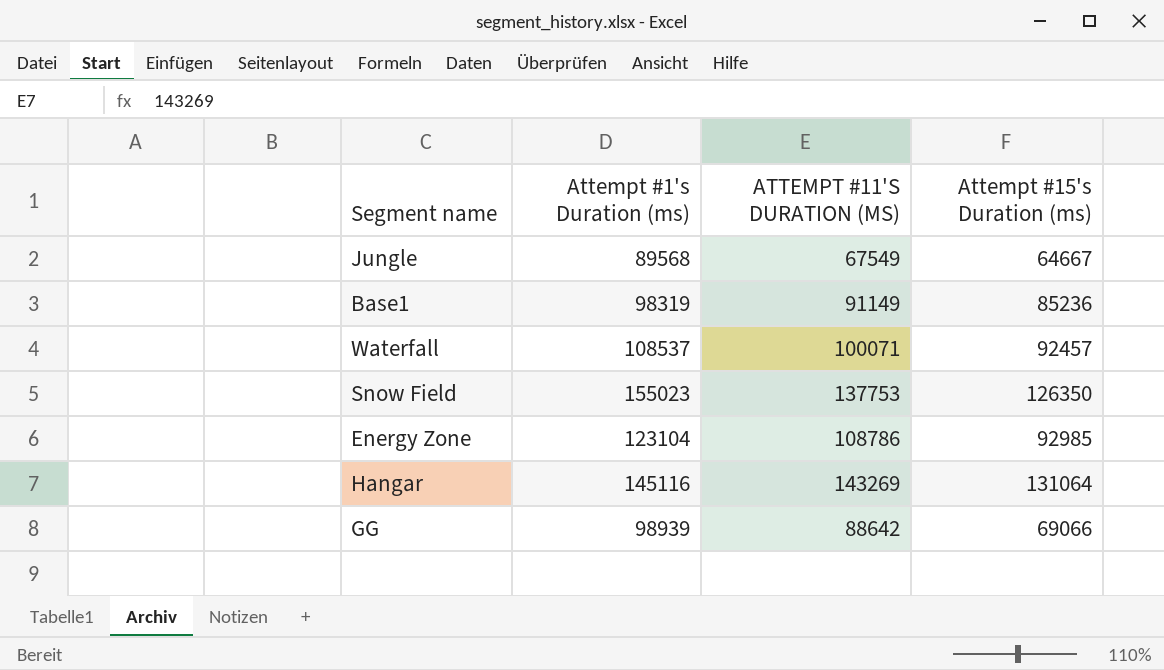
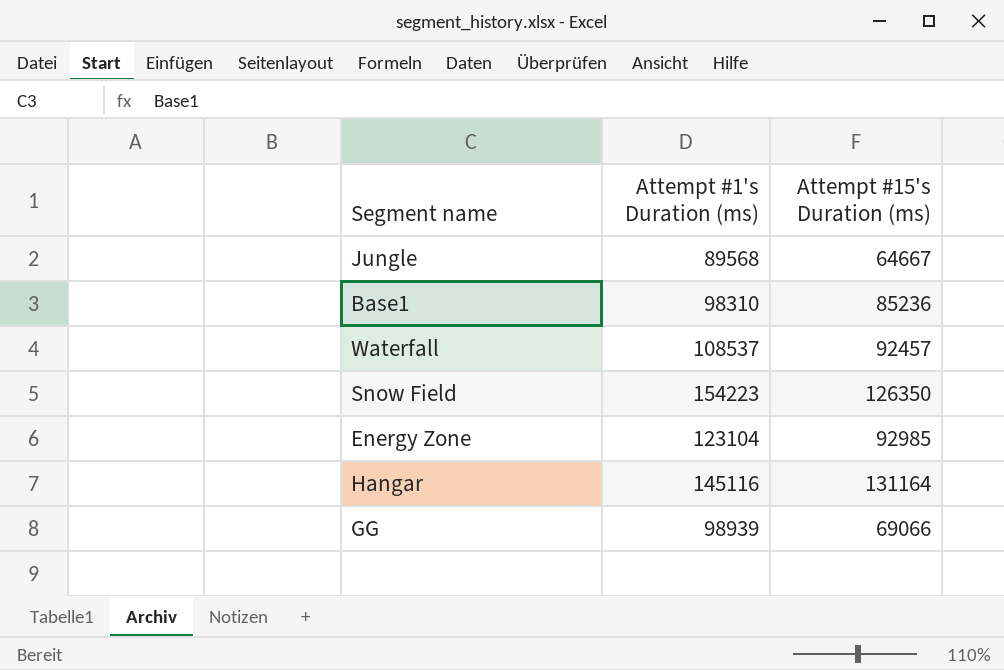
column ATTEMPT #11'S DURATION (MS) | position: 3 -> none
Base1 | Attempt #1's Duration (ms): 98319 -> 98310
Snow Field | Attempt #1's Duration (ms): 155023 -> 154223
Hangar | Attempt #15's Duration (ms): 131064 -> 131164

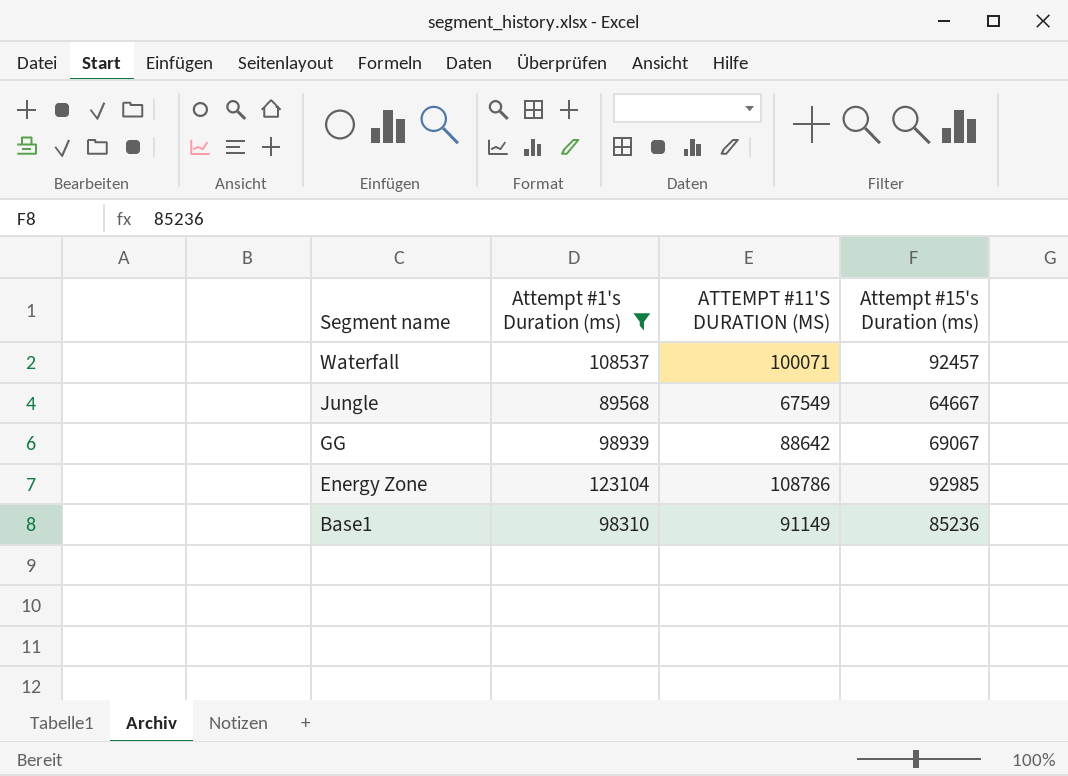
filter: none -> Attempt #1's Duration (ms) <= 123104
row order: none -> Segment name descending
column ATTEMPT #11'S DURATION (MS) | position: none -> 3
GG | Attempt #15's Duration (ms): 69066 -> 69067

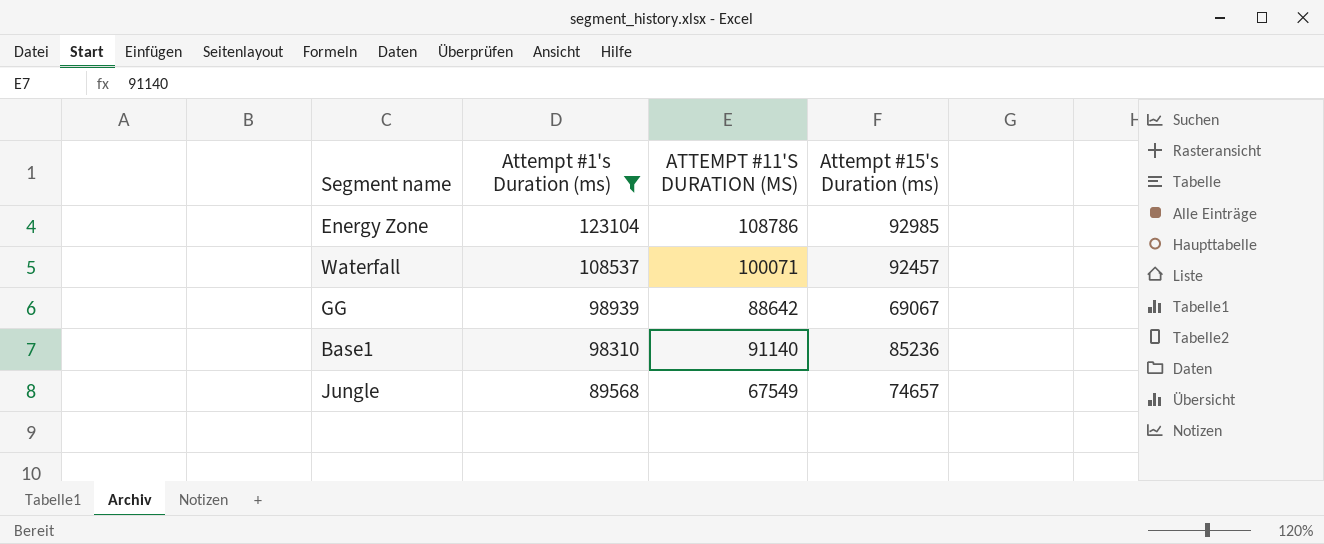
row order: Segment name descending -> Attempt #1's Duration (ms) descending
Base1 | ATTEMPT #11'S DURATION (MS): 91149 -> 91140
Jungle | Attempt #15's Duration (ms): 64667 -> 74657

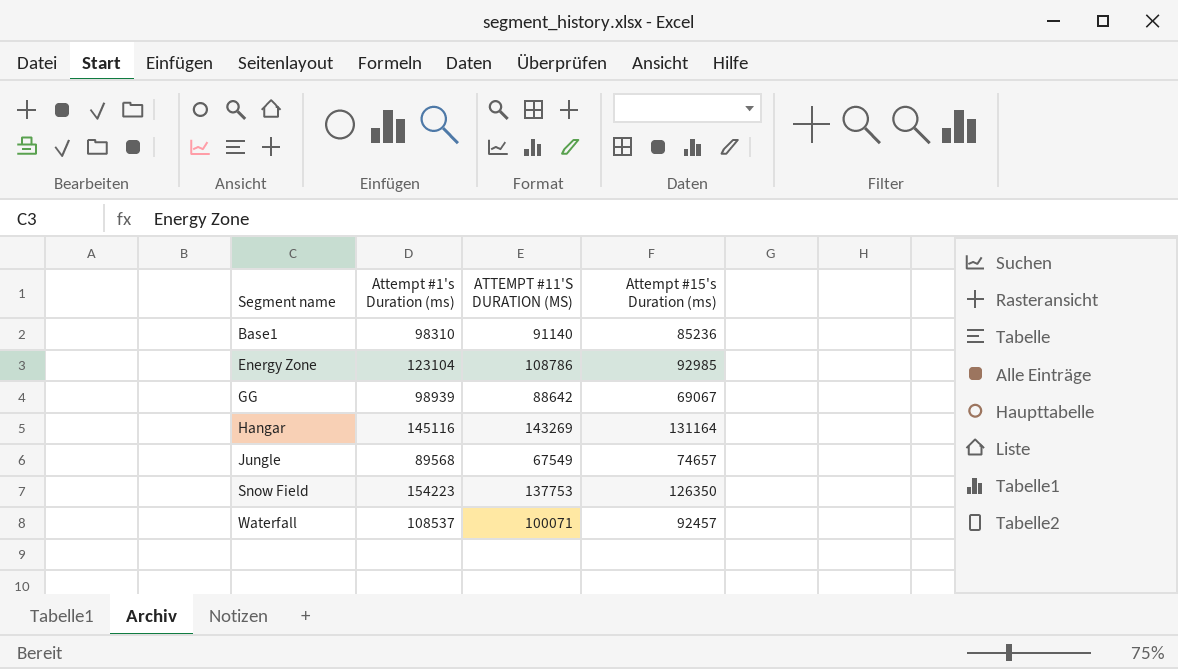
filter: Attempt #1's Duration (ms) <= 123104 -> none
row order: Attempt #1's Duration (ms) descending -> Segment name ascending

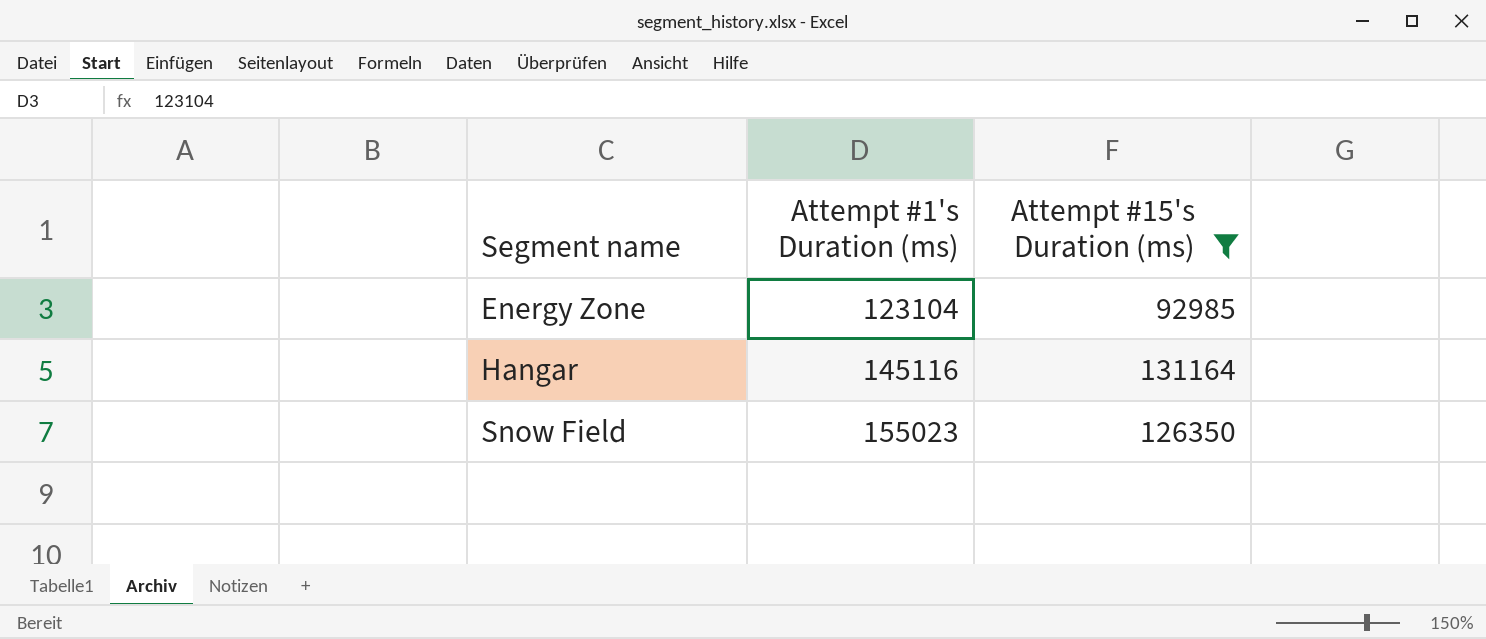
filter: none -> Attempt #15's Duration (ms) >= 92985
column ATTEMPT #11'S DURATION (MS) | position: 3 -> none
Snow Field | Attempt #1's Duration (ms): 154223 -> 155023

